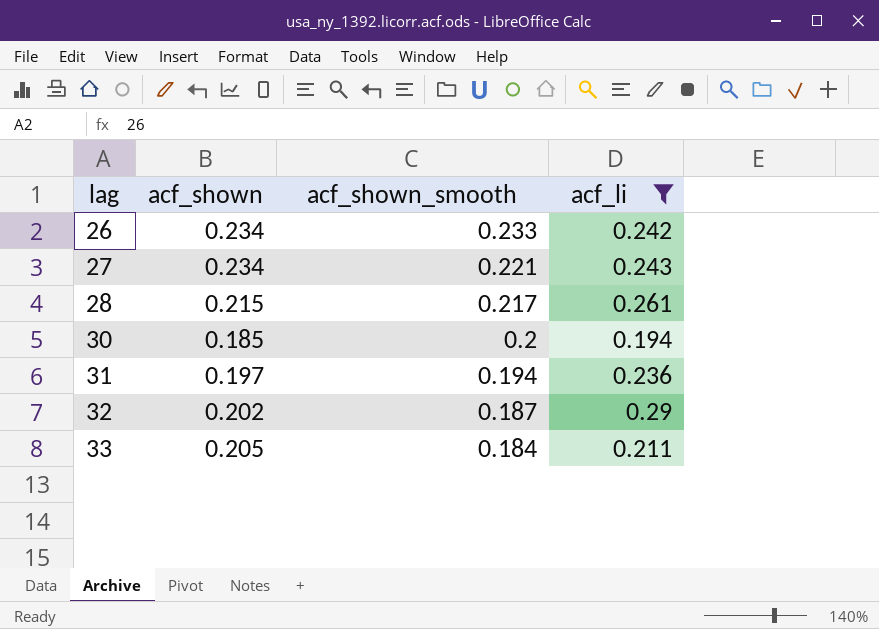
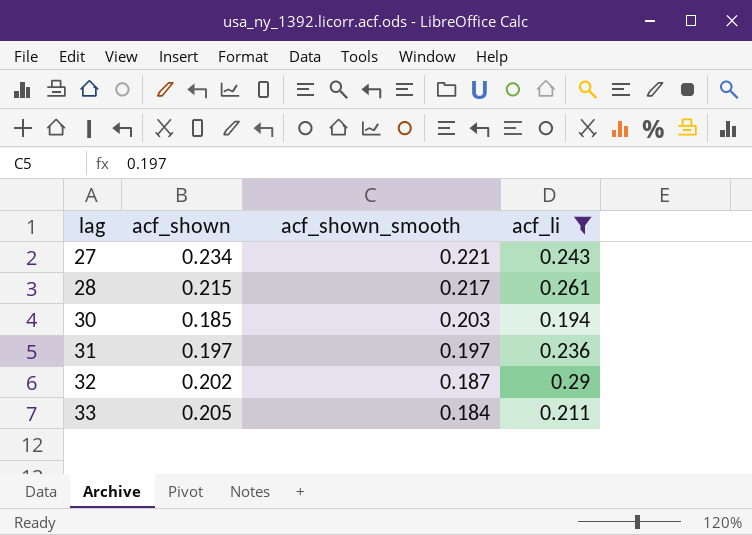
row 26: 0.234 | 0.233 | 0.242 -> none
30 | acf_shown_smooth: 0.2 -> 0.203
31 | acf_shown_smooth: 0.194 -> 0.197

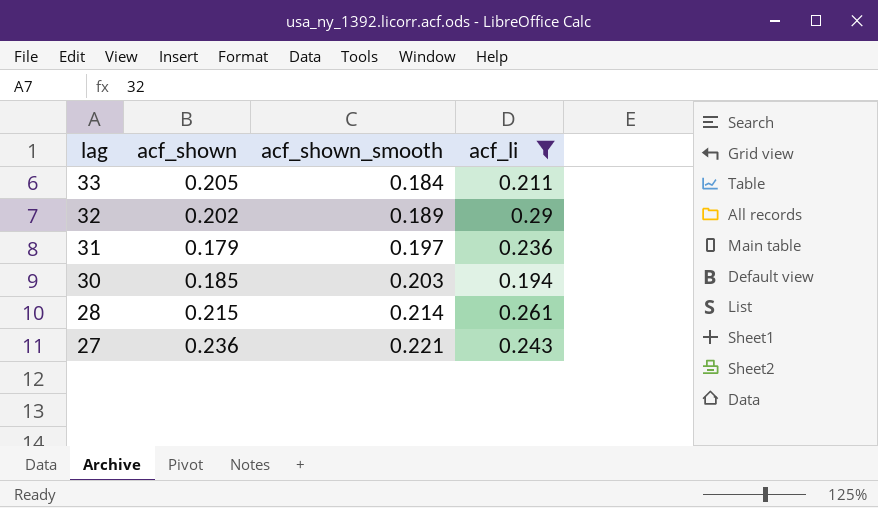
row order: lag ascending -> lag descending
32 | acf_shown_smooth: 0.187 -> 0.189
31 | acf_shown: 0.197 -> 0.179
28 | acf_shown_smooth: 0.217 -> 0.214
27 | acf_shown: 0.234 -> 0.236

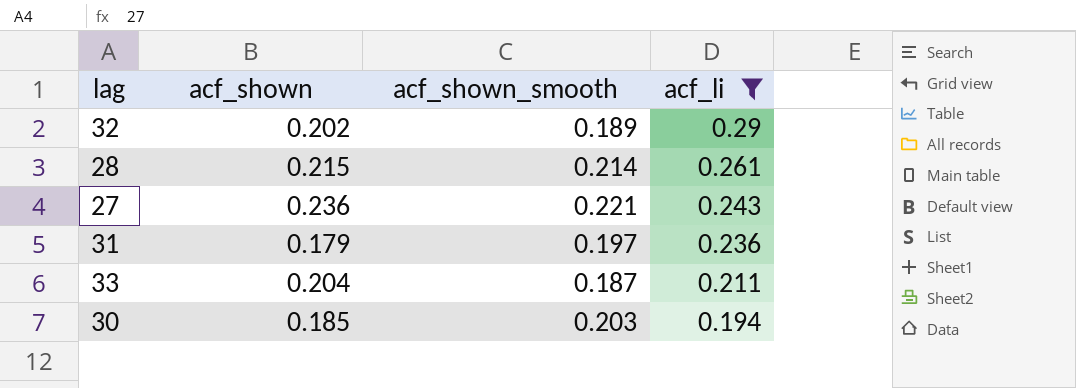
row order: lag descending -> acf_li descending
33 | acf_shown: 0.205 -> 0.204
33 | acf_shown_smooth: 0.184 -> 0.187

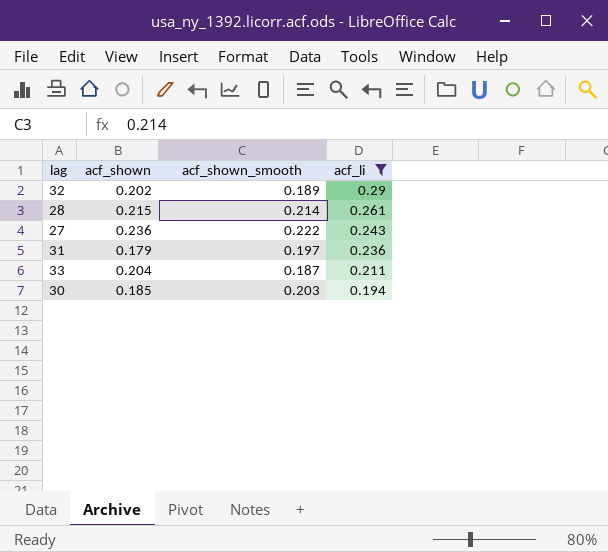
27 | acf_shown_smooth: 0.221 -> 0.222

